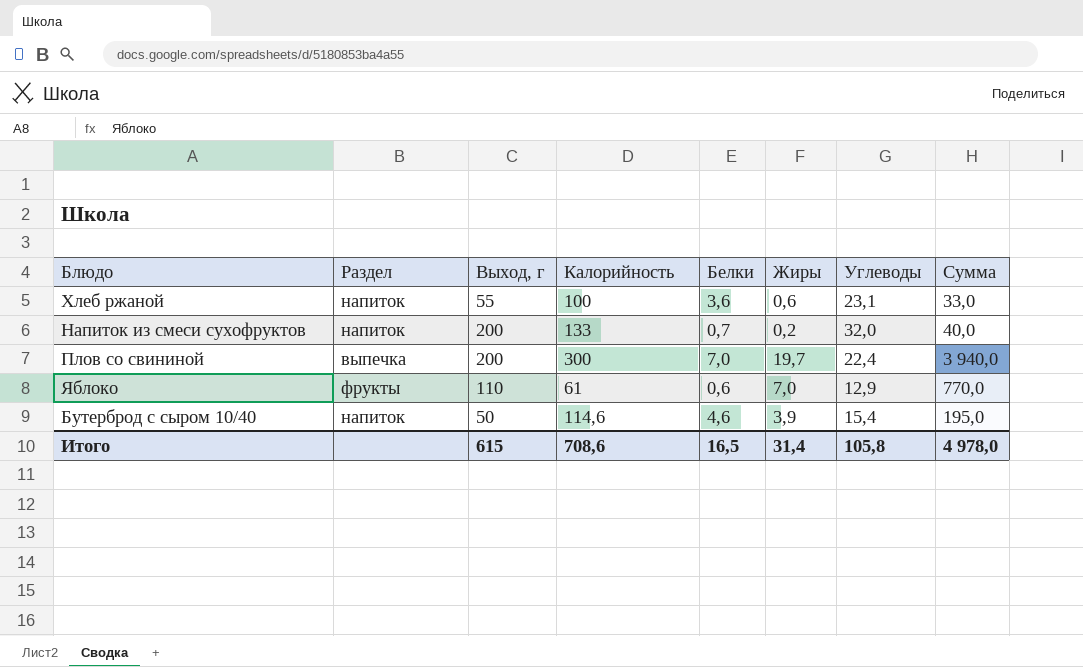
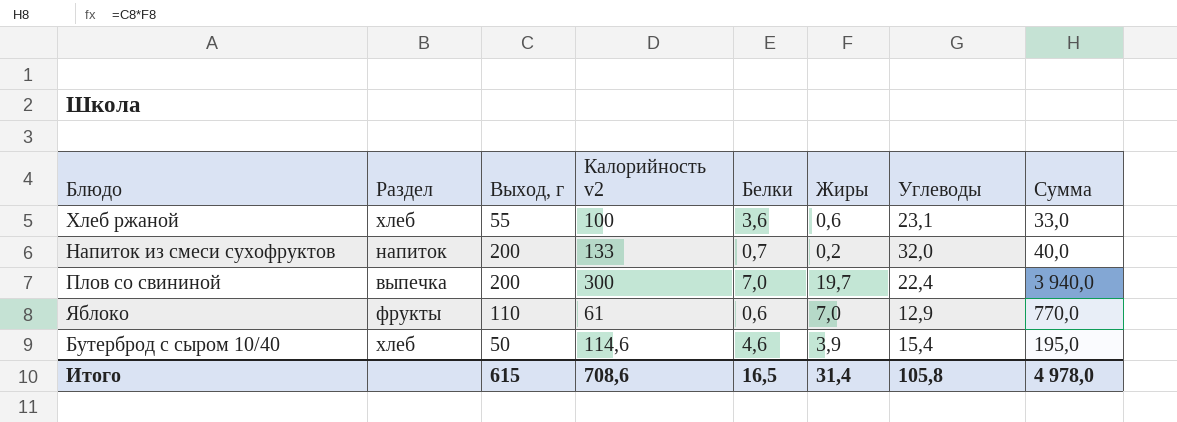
column name: Калорийность -> Калорийность v2
Хлеб ржаной | Раздел: напиток -> хлеб
Бутерброд с сыром 10/40 | Раздел: напиток -> хлеб

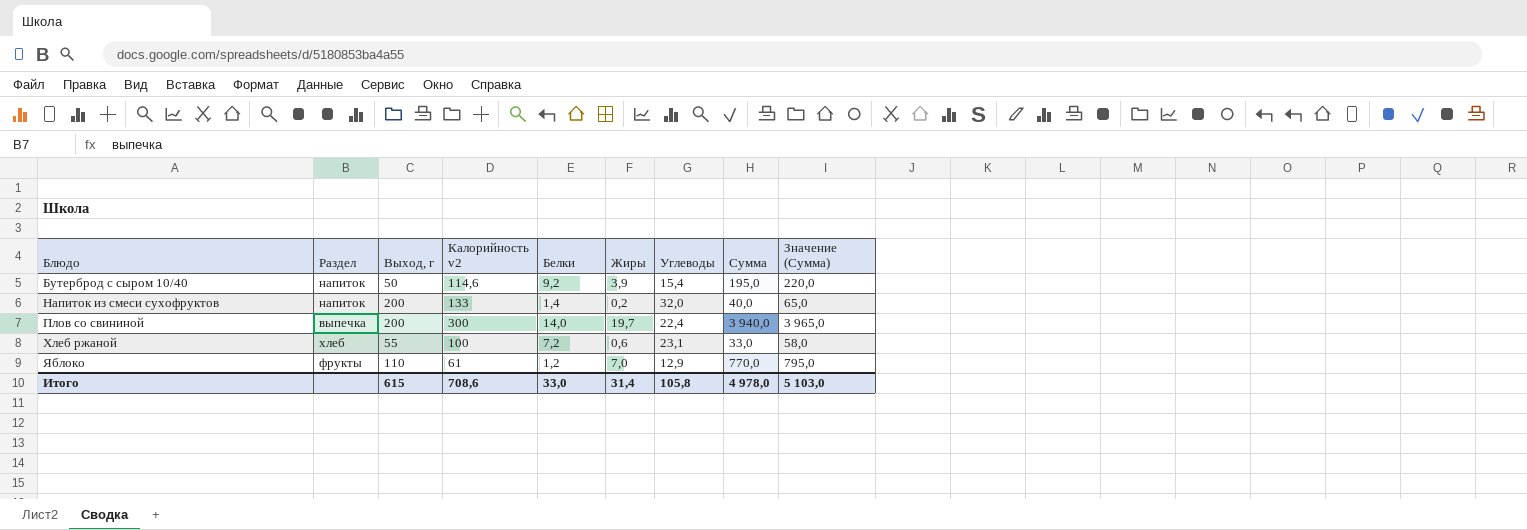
row order: none -> Блюдо ascending
column Значение (Сумма) | formula: none -> [Сумма] + 25
Бутерброд с сыром 10/40 | Раздел: хлеб -> напиток
Бутерброд с сыром 10/40 | Белки: 4,6 -> 9,2
Напиток из смеси сухофруктов | Белки: 0,7 -> 1,4
Плов со свининой | Белки: 7,0 -> 14,0
Хлеб ржаной | Белки: 3,6 -> 7,2
Яблоко | Белки: 0,6 -> 1,2
Итого | Белки: 16,5 -> 33,0

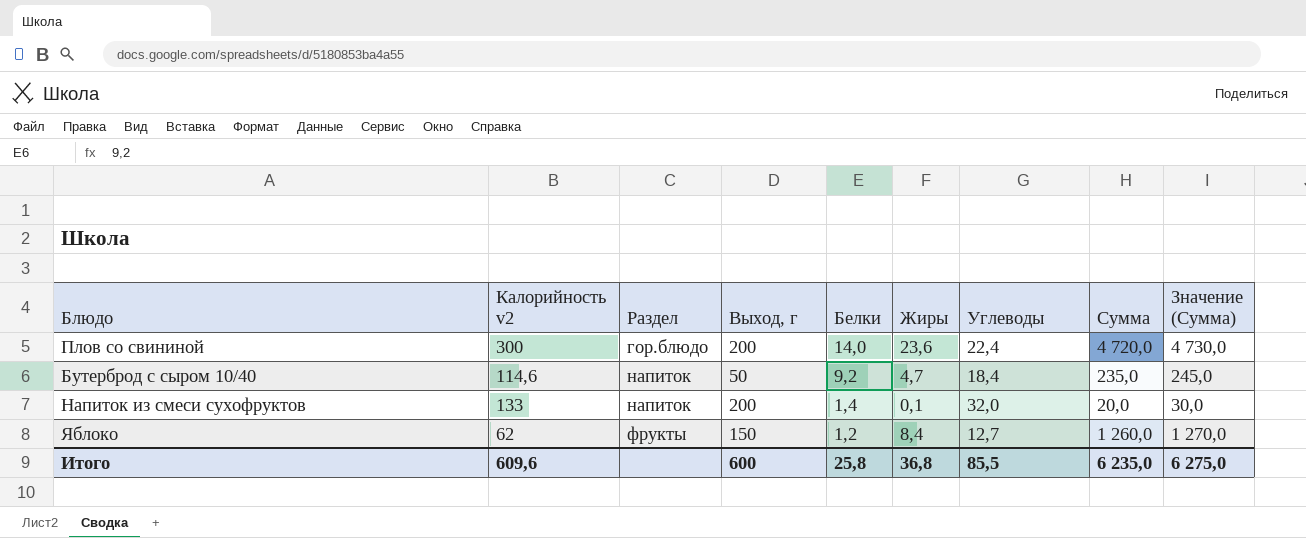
row order: Блюдо ascending -> Раздел ascending
column Калорийность v2 | position: 4 -> 2
column Значение (Сумма) | formula: [Сумма] + 25 -> [Сумма] + 10
row Хлеб ржаной: хлеб | 55 | 100 | 7,2 | 0,6 | 23,1 | 33,0 | 58,0 -> none
Плов со свининой | Раздел: выпечка -> гор.блюдо
Плов со свининой | Жиры: 19,7 -> 23,6
Плов со свининой | Сумма: 3 940,0 -> 4 720,0
Бутерброд с сыром 10/40 | Жиры: 3,9 -> 4,7
Бутерброд с сыром 10/40 | Углеводы: 15,4 -> 18,4
Бутерброд с сыром 10/40 | Сумма: 195,0 -> 235,0
Напиток из смеси сухофруктов | Жиры: 0,2 -> 0,1
Напиток из смеси сухофруктов | Сумма: 40,0 -> 20,0
Яблоко | Калорийность v2: 61 -> 62
Яблоко | Выход, г: 110 -> 150
Яблоко | Жиры: 7,0 -> 8,4
Яблоко | Углеводы: 12,9 -> 12,7
Яблоко | Сумма: 770,0 -> 1 260,0
Итого | Калорийность v2: 708,6 -> 609,6
Итого | Выход, г: 615 -> 600
Итого | Белки: 33,0 -> 25,8
Итого | Жиры: 31,4 -> 36,8
Итого | Углеводы: 105,8 -> 85,5
Итого | Сумма: 4 978,0 -> 6 235,0
Итого | Значение (Сумма): 5 103,0 -> 6 275,0

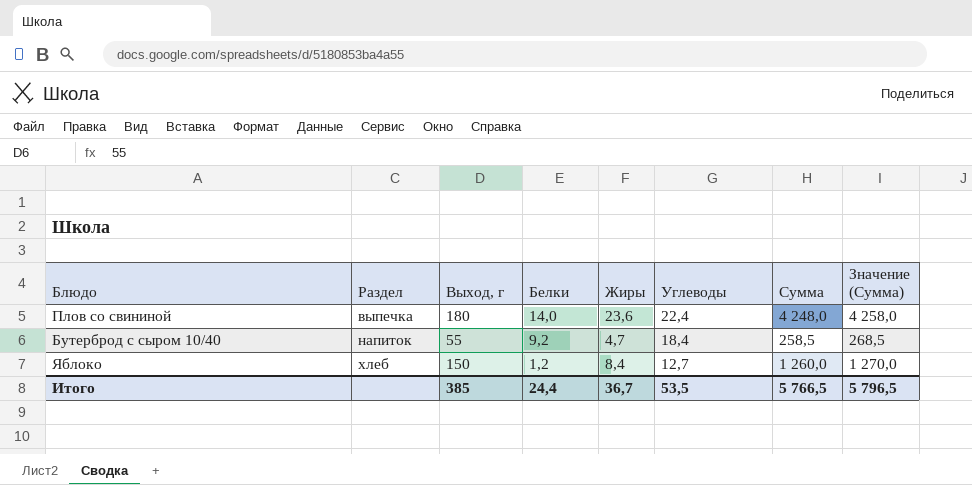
column Калорийность v2 | position: 2 -> none
row Напиток из смеси сухофруктов: 133 | напиток | 200 | 1,4 | 0,1 | 32,0 | 20,0 | 30,0 -> none
Плов со свининой | Раздел: гор.блюдо -> выпечка
Плов со свининой | Выход, г: 200 -> 180
Плов со свининой | Сумма: 4 720,0 -> 4 248,0
Плов со свининой | Значение (Сумма): 4 730,0 -> 4 258,0
Бутерброд с сыром 10/40 | Выход, г: 50 -> 55
Бутерброд с сыром 10/40 | Сумма: 235,0 -> 258,5
Бутерброд с сыром 10/40 | Значение (Сумма): 245,0 -> 268,5
Яблоко | Раздел: фрукты -> хлеб
Итого | Выход, г: 600 -> 385
Итого | Белки: 25,8 -> 24,4
Итого | Жиры: 36,8 -> 36,7
Итого | Углеводы: 85,5 -> 53,5
Итого | Сумма: 6 235,0 -> 5 766,5
Итого | Значение (Сумма): 6 275,0 -> 5 796,5

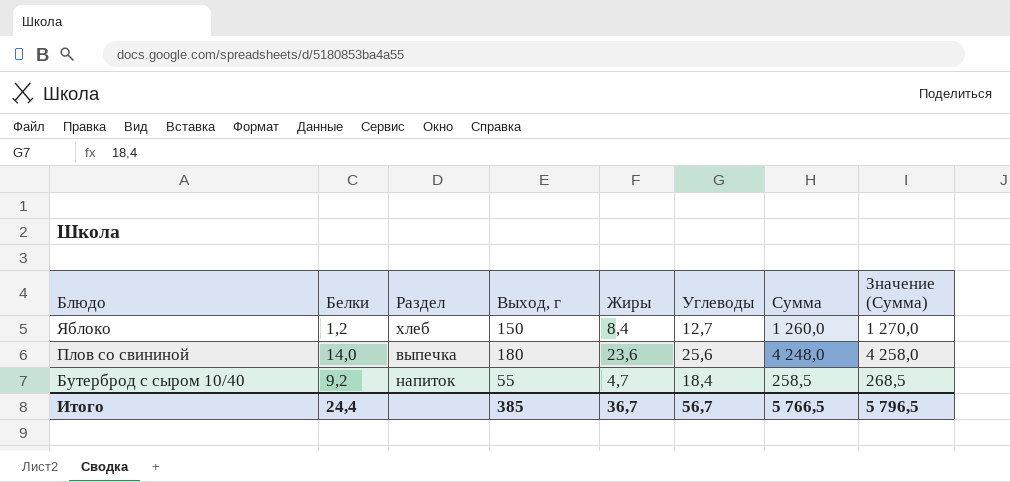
row order: Раздел ascending -> Блюдо descending
column Белки | position: 4 -> 2
Плов со свининой | Углеводы: 22,4 -> 25,6
Итого | Углеводы: 53,5 -> 56,7

